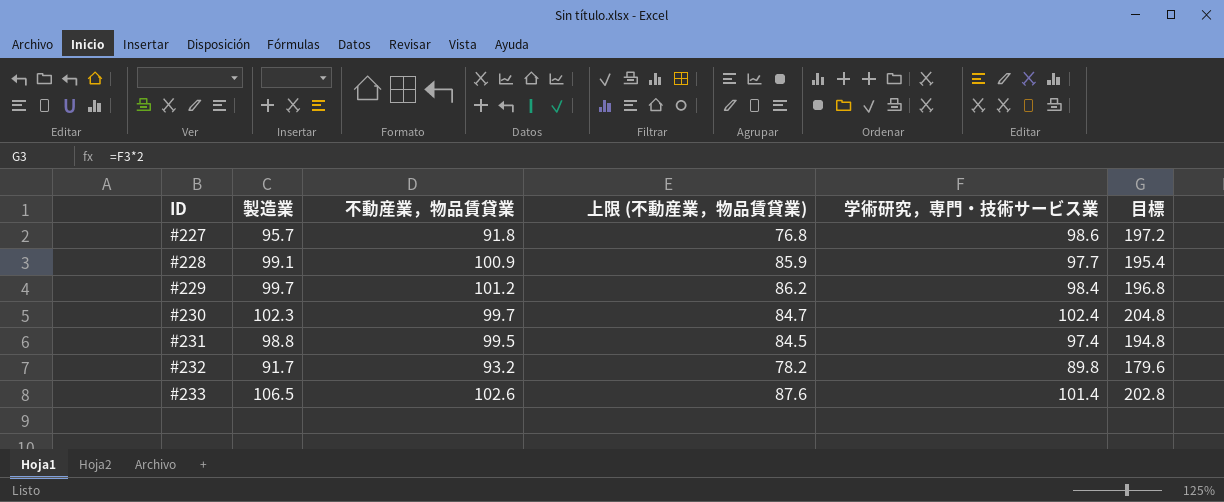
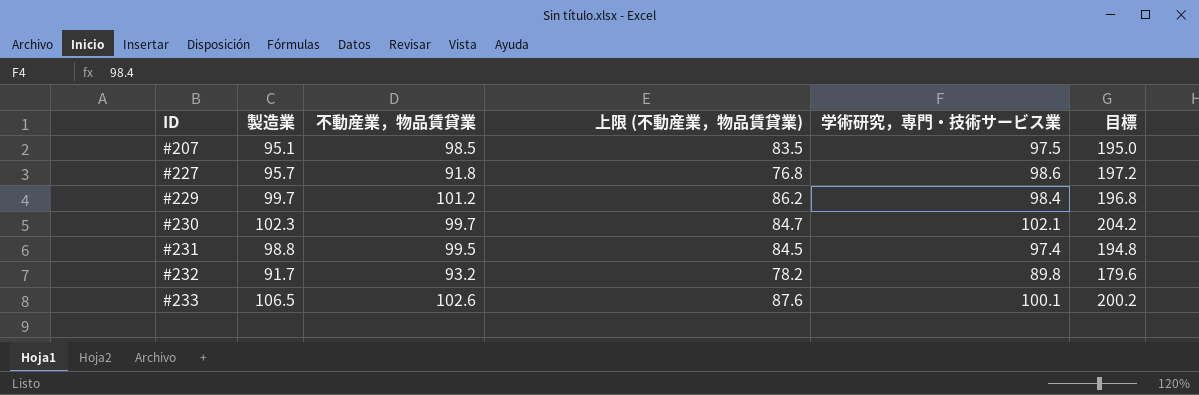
row #228: 99.1 | 100.9 | 85.9 | 97.7 | 195.4 -> none
row #207: none -> 95.1 | 98.5 | 83.5 | 97.5 | 195.0
#230 | 学術研究，専門・技術サービス業: 102.4 -> 102.1
#230 | 目標: 204.8 -> 204.2
#233 | 学術研究，専門・技術サービス業: 101.4 -> 100.1
#233 | 目標: 202.8 -> 200.2

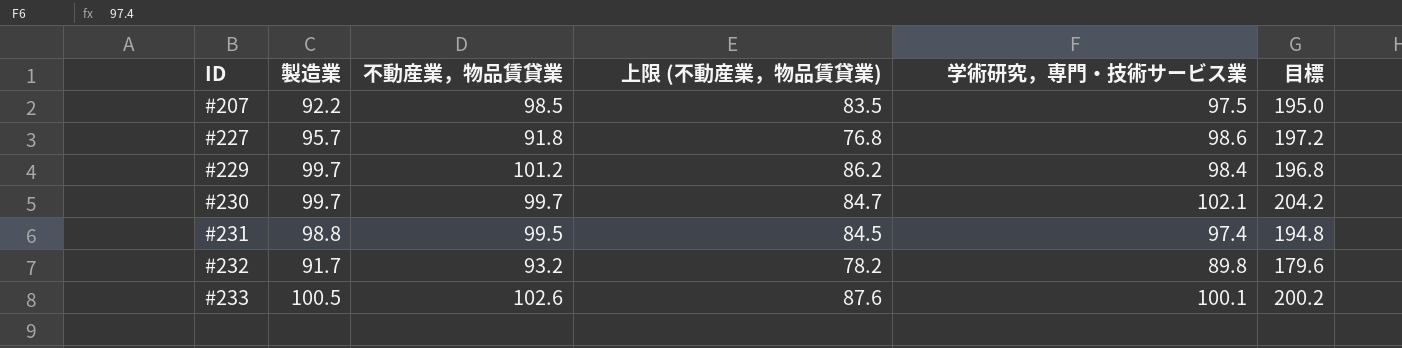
#207 | 製造業: 95.1 -> 92.2
#230 | 製造業: 102.3 -> 99.7
#233 | 製造業: 106.5 -> 100.5

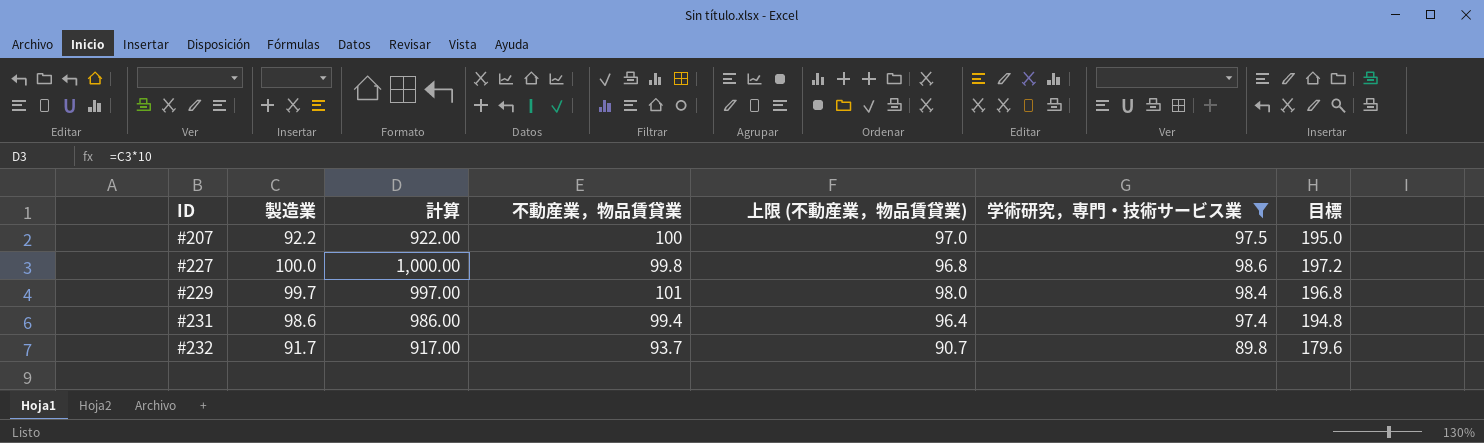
filter: none -> 学術研究，専門・技術サービス業 <= 98.6
column 計算 | formula: none -> [製造業] * 10
column 上限 (不動産業，物品賃貸業) | formula: [不動産業，物品賃貸業] - 15 -> [不動産業，物品賃貸業] - 3
#207 | 不動産業，物品賃貸業: 98.5 -> 100
#227 | 製造業: 95.7 -> 100.0
#227 | 不動産業，物品賃貸業: 91.8 -> 99.8
#229 | 不動産業，物品賃貸業: 101.2 -> 101
#231 | 製造業: 98.8 -> 98.6
#231 | 不動産業，物品賃貸業: 99.5 -> 99.4
#232 | 不動産業，物品賃貸業: 93.2 -> 93.7

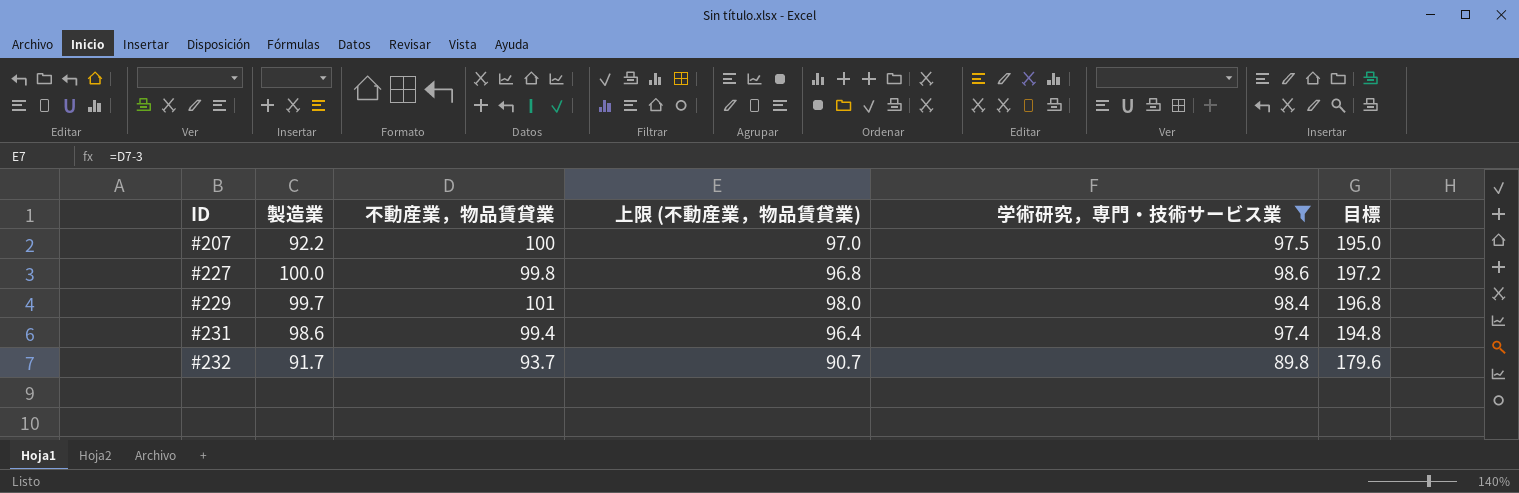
column 計算 | formula: [製造業] * 10 -> none

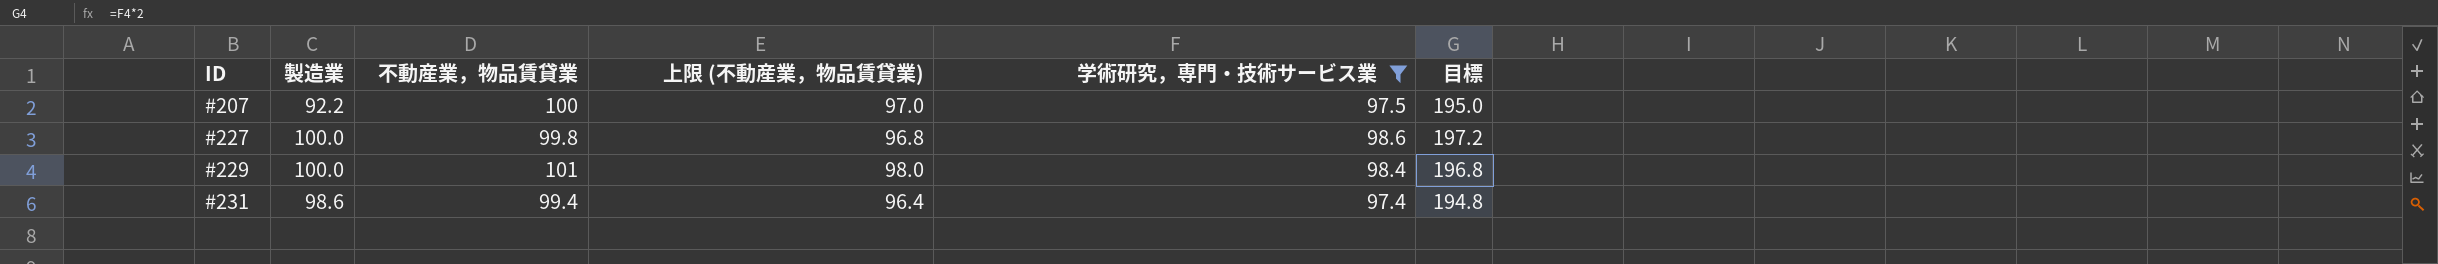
row #232: 91.7 | 93.7 | 90.7 | 89.8 | 179.6 -> none
#229 | 製造業: 99.7 -> 100.0

